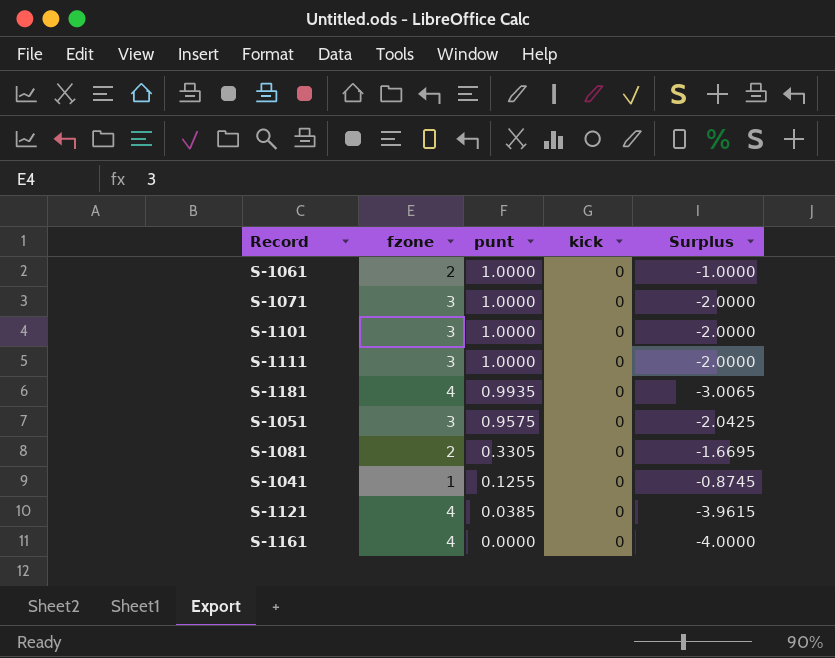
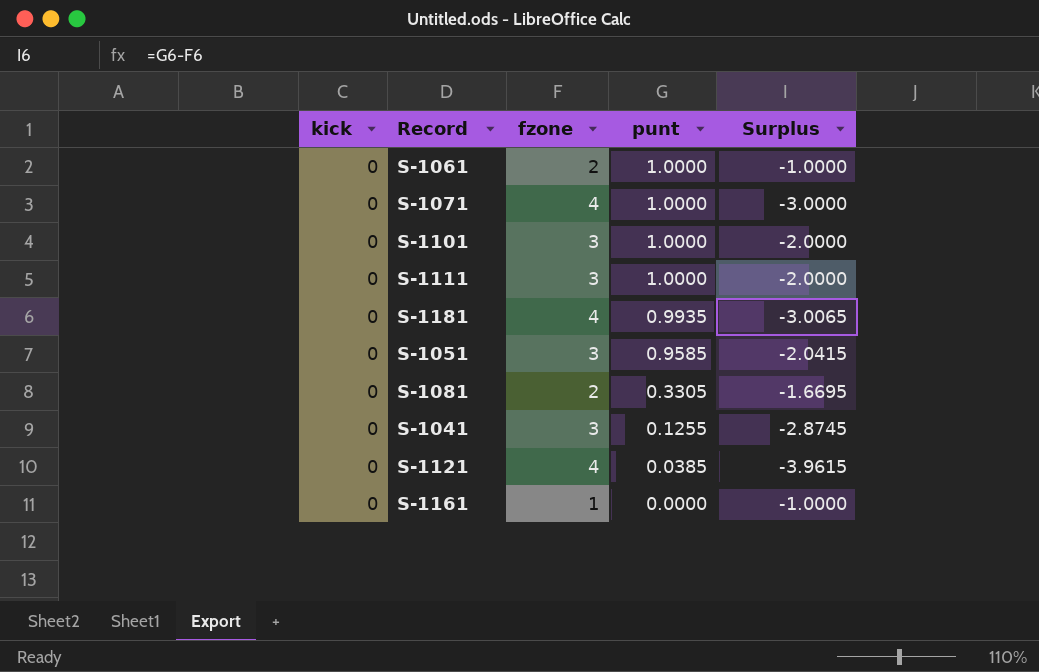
column kick | position: 4 -> 1
S-1071 | fzone: 3 -> 4
S-1071 | Surplus: -2.0000 -> -3.0000
S-1051 | punt: 0.9575 -> 0.9585
S-1051 | Surplus: -2.0425 -> -2.0415
S-1041 | fzone: 1 -> 3
S-1041 | Surplus: -0.8745 -> -2.8745
S-1161 | fzone: 4 -> 1
S-1161 | Surplus: -4.0000 -> -1.0000

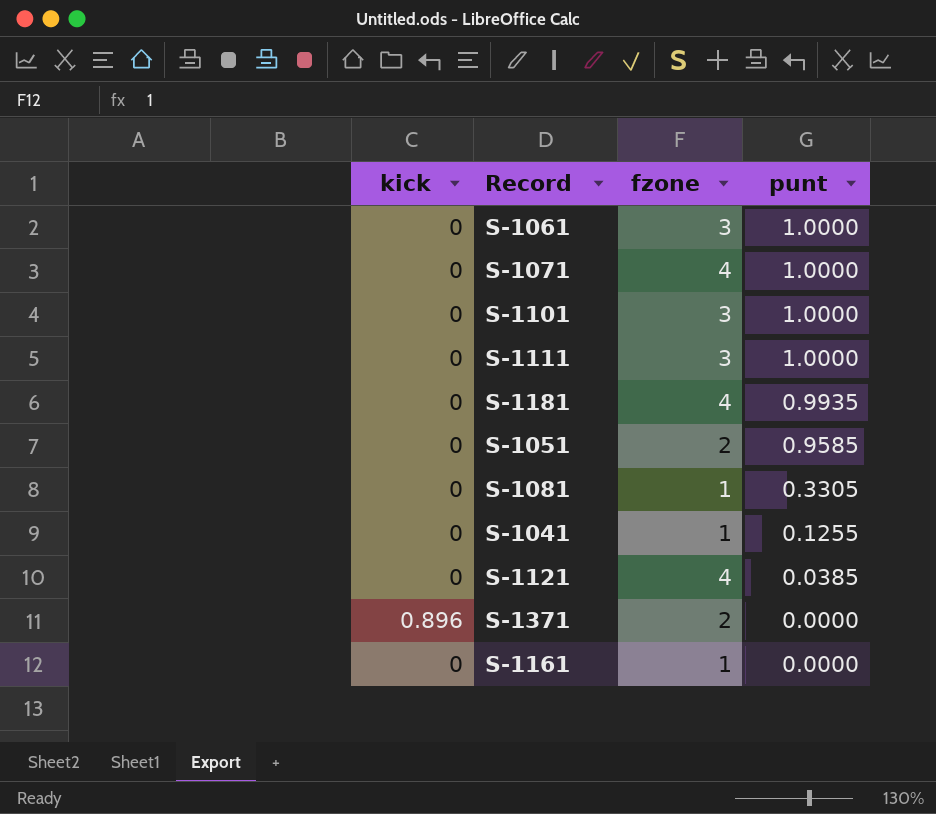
column Surplus | formula: [punt] - [fzone] -> none
S-1061 | fzone: 2 -> 3
S-1051 | fzone: 3 -> 2
S-1081 | fzone: 2 -> 1
S-1041 | fzone: 3 -> 1
row S-1371: none -> 0.896 | 2 | 0.0000

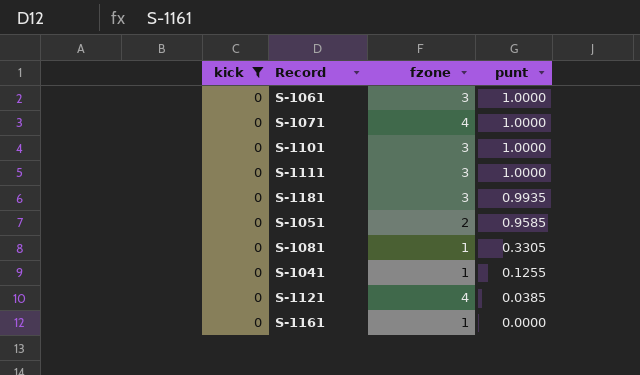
filter: none -> kick = 0
S-1181 | fzone: 4 -> 3

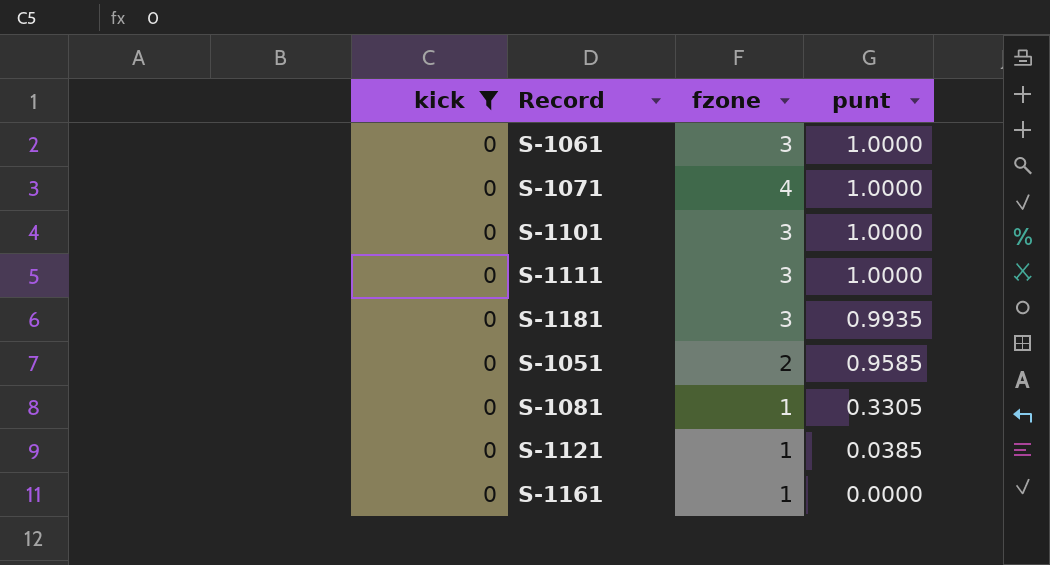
row S-1041: 0 | 1 | 0.1255 -> none
S-1121 | fzone: 4 -> 1

